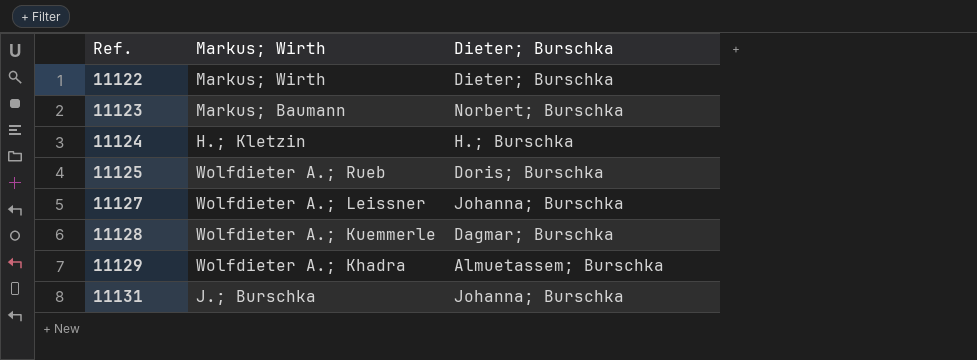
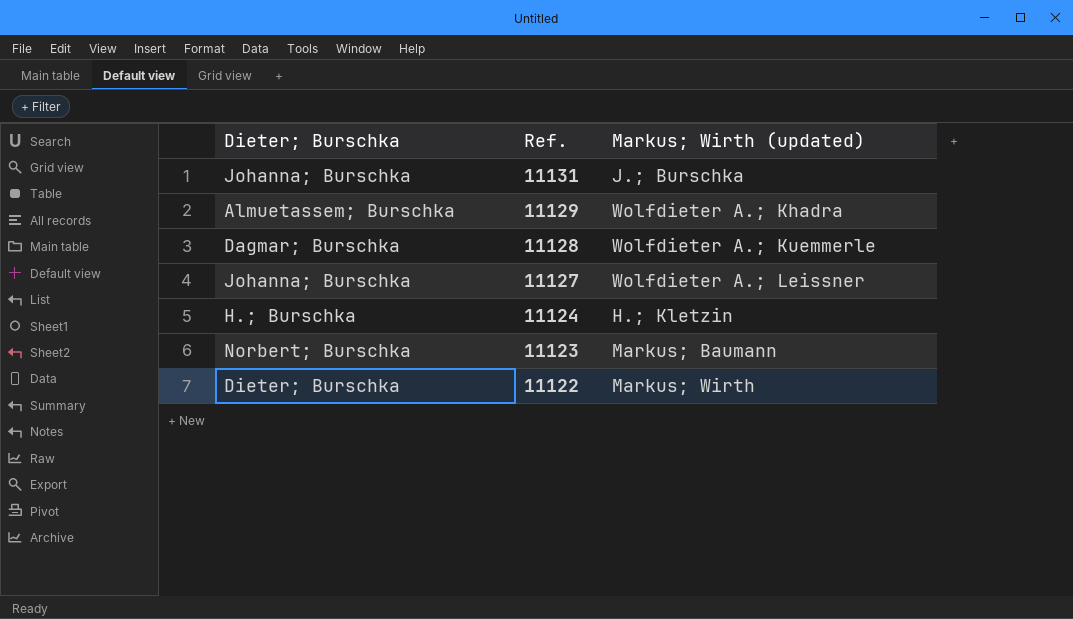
row order: Ref. ascending -> Ref. descending
column Dieter; Burschka | position: 3 -> 1
column name: Markus; Wirth -> Markus; Wirth (updated)
row 11125: Wolfdieter A.; Rueb | Doris; Burschka -> none

